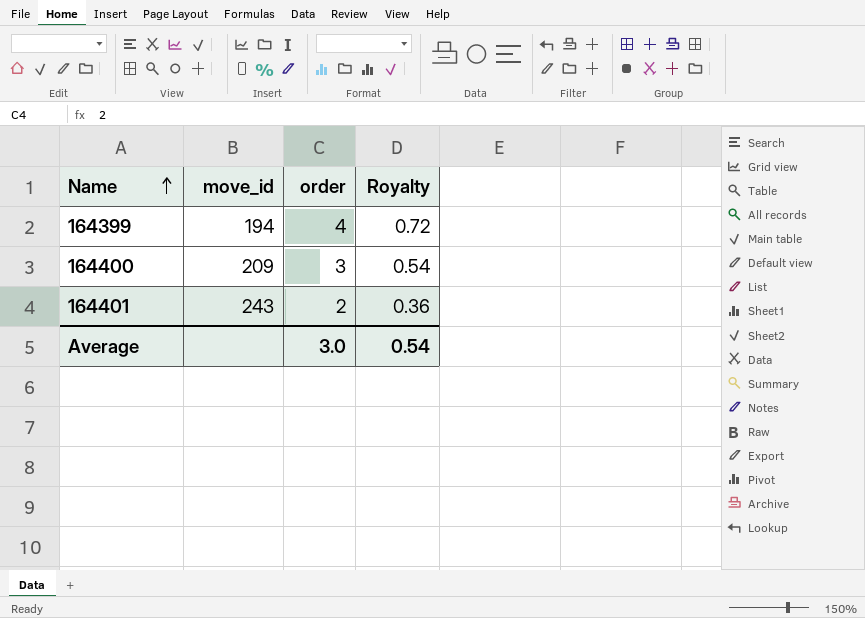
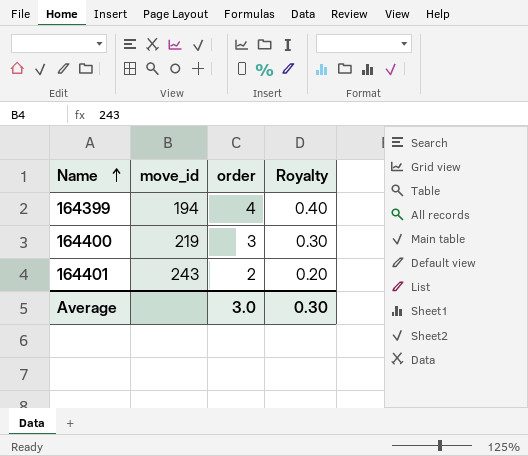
column Royalty | formula: [order] * 0.18 -> [order] * 0.1
164400 | move_id: 209 -> 219
Average | Royalty: 0.54 -> 0.30

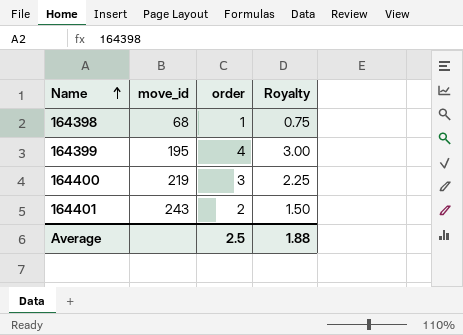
column Royalty | formula: [order] * 0.1 -> [order] * 0.75
row 164398: none -> 68 | 1 | 0.75
164399 | move_id: 194 -> 195
Average | order: 3.0 -> 2.5
Average | Royalty: 0.30 -> 1.88

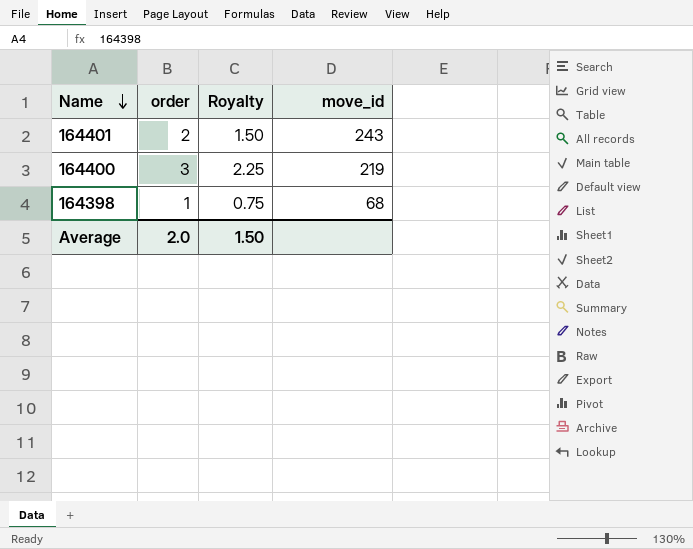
row order: Name ascending -> Name descending
column move_id | position: 2 -> 4
row 164399: 195 | 4 | 3.00 -> none
Average | order: 2.5 -> 2.0
Average | Royalty: 1.88 -> 1.50

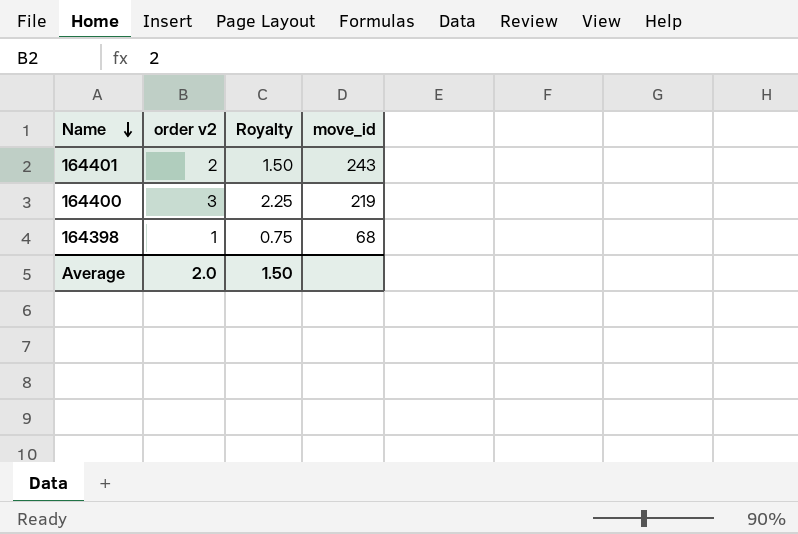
column name: order -> order v2

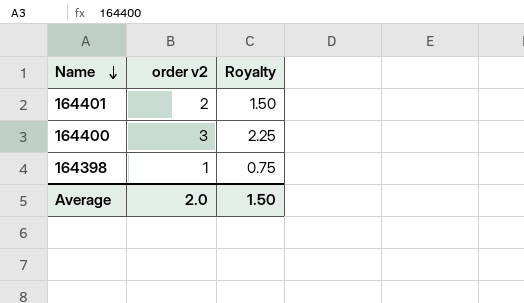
column move_id | position: 4 -> none

